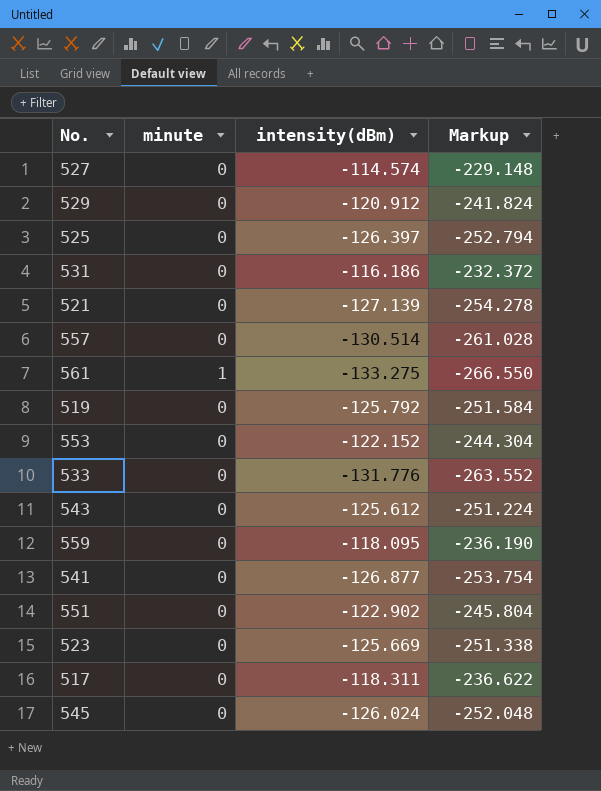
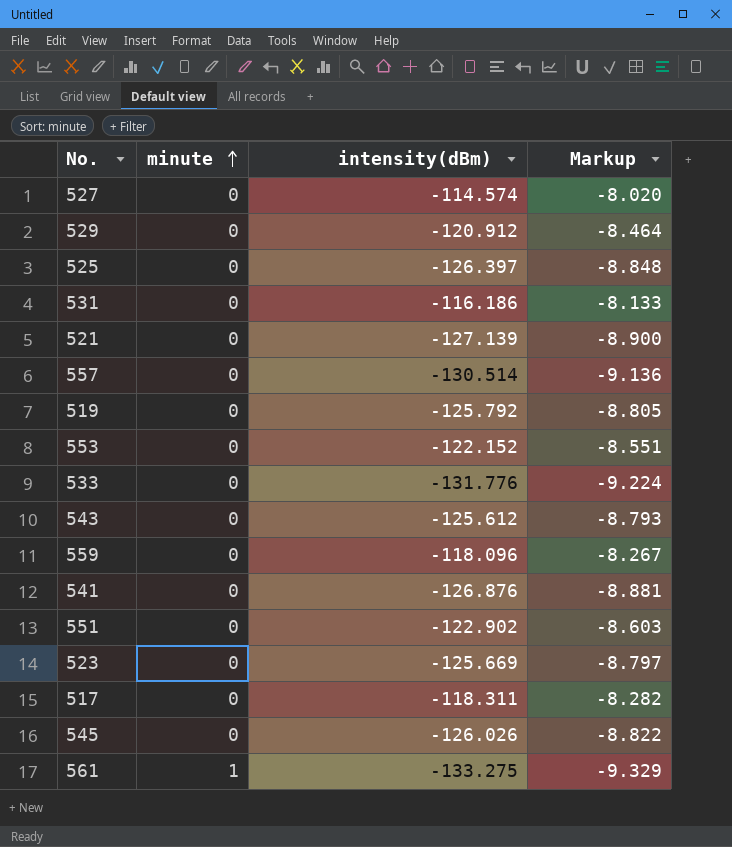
row order: none -> minute ascending
column Markup | formula: [intensity(dBm)] * 2 -> [intensity(dBm)] * 0.07
559 | intensity(dBm): -118.095 -> -118.096
541 | intensity(dBm): -126.877 -> -126.876
545 | intensity(dBm): -126.024 -> -126.026

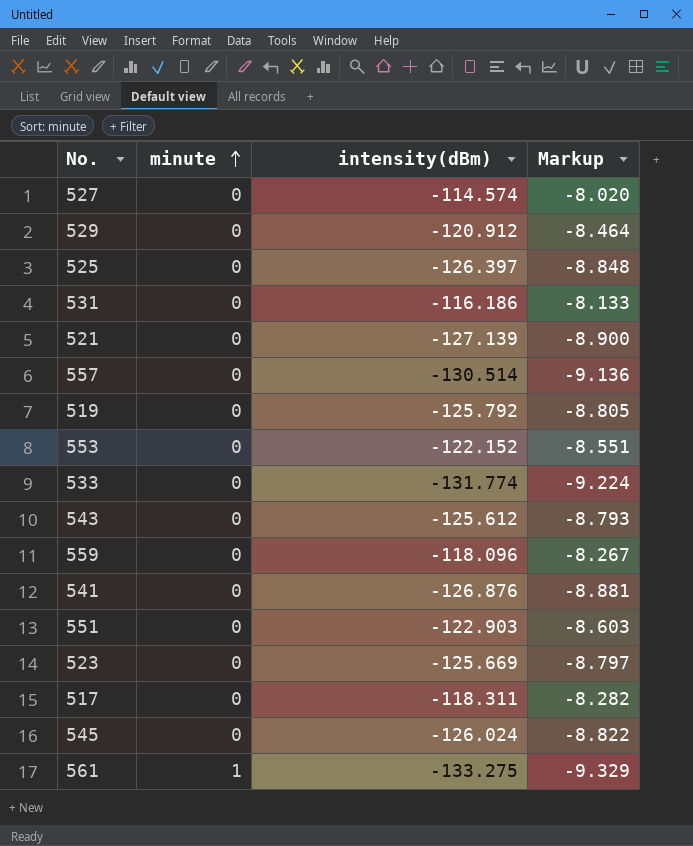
533 | intensity(dBm): -131.776 -> -131.774
551 | intensity(dBm): -122.902 -> -122.903
545 | intensity(dBm): -126.026 -> -126.024

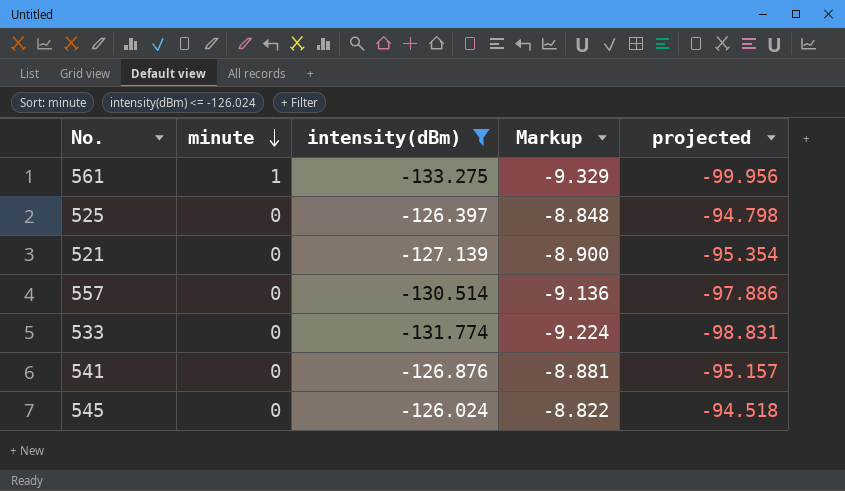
filter: none -> intensity(dBm) <= -126.024
row order: minute ascending -> minute descending
column projected | formula: none -> [intensity(dBm)] * 0.75

